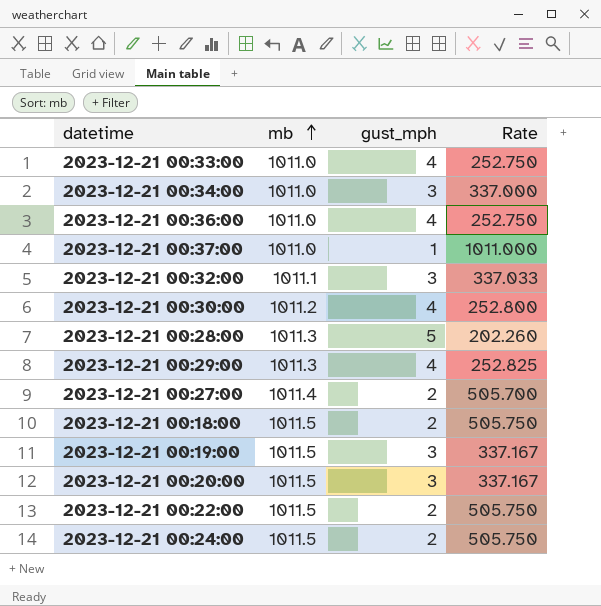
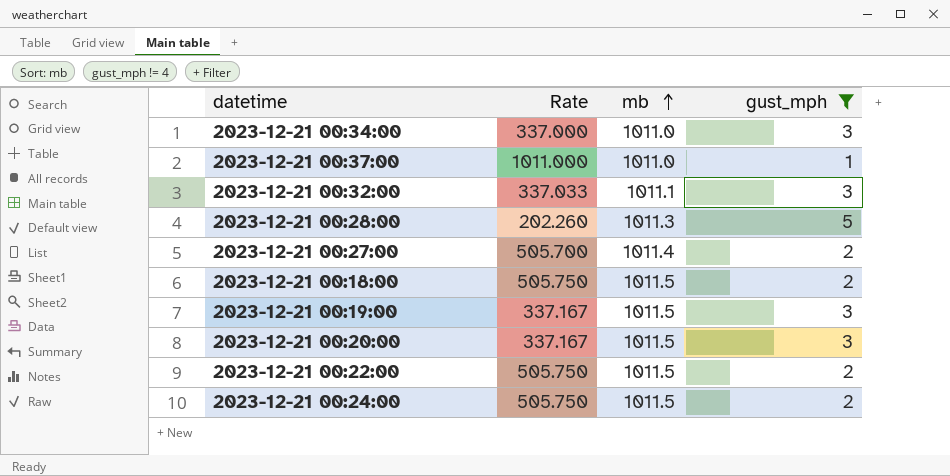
filter: none -> gust_mph != 4
column Rate | position: 4 -> 2

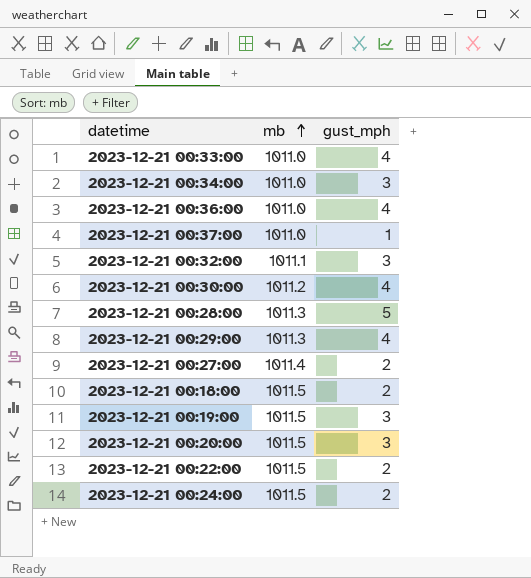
filter: gust_mph != 4 -> none
column Rate | formula: [mb] / [gust_mph] -> none

